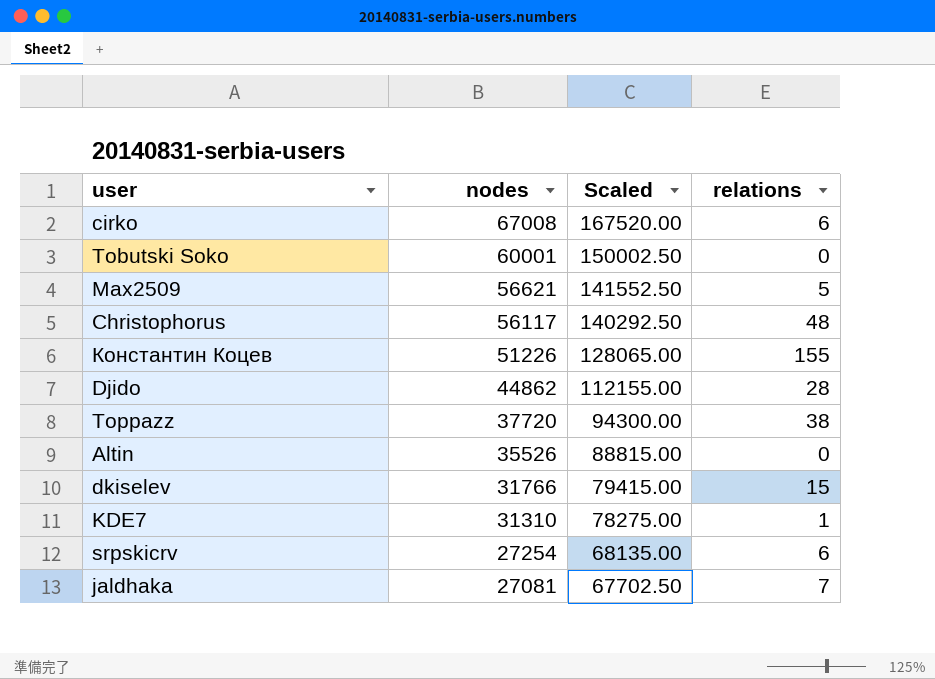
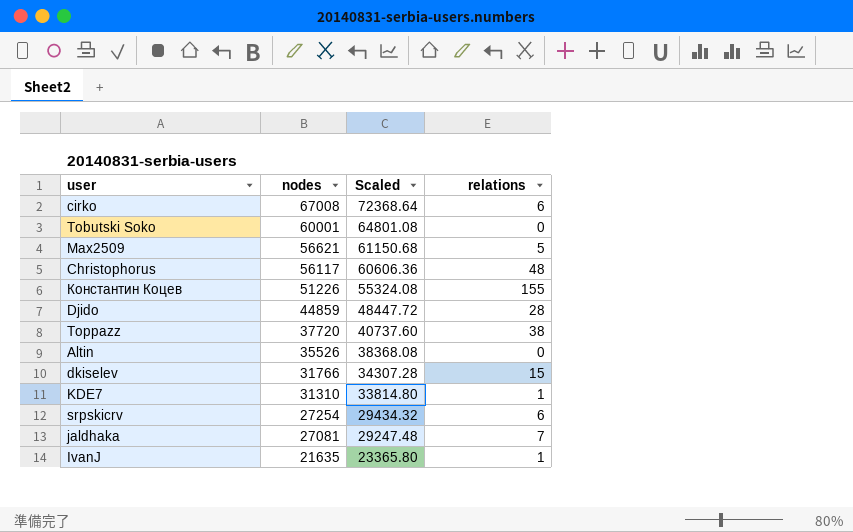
column Scaled | formula: [nodes] * 2.5 -> [nodes] * 1.08
Djido | nodes: 44862 -> 44859
row IvanJ: none -> 21635 | 23365.80 | 1

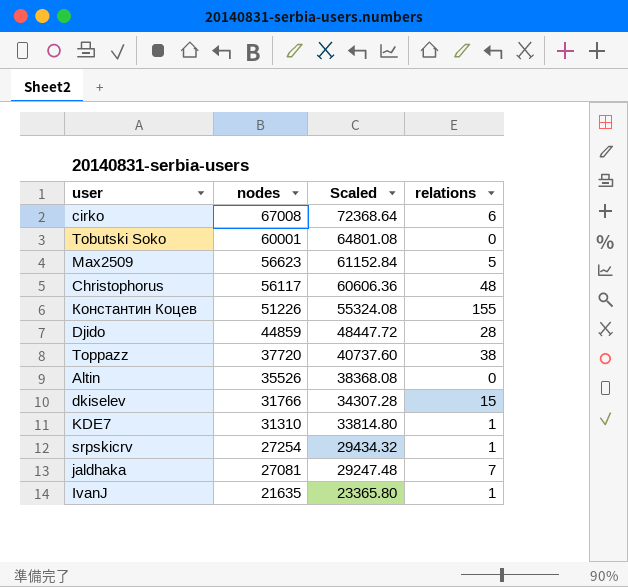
Max2509 | nodes: 56621 -> 56623
Max2509 | Scaled: 61150.68 -> 61152.84
srpskicrv | relations: 6 -> 1

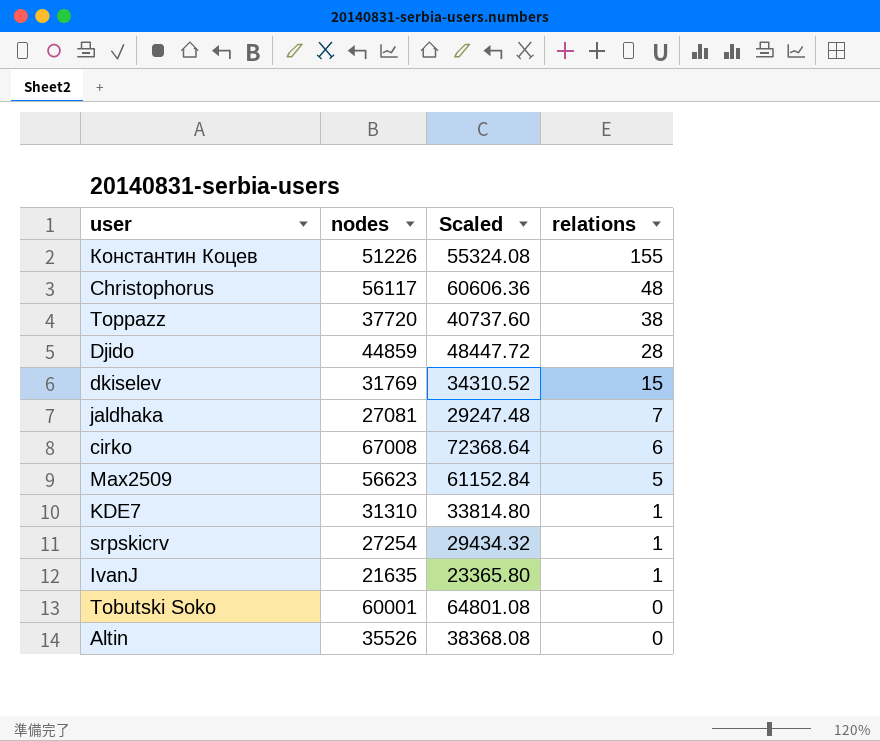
row order: nodes descending -> relations descending
dkiselev | nodes: 31766 -> 31769
dkiselev | Scaled: 34307.28 -> 34310.52

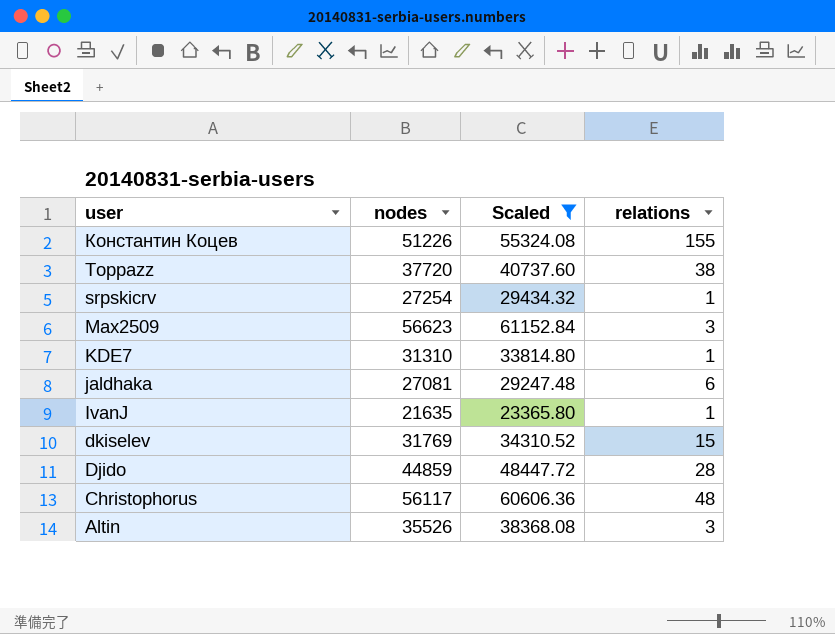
filter: none -> Scaled <= 61152.84
row order: relations descending -> user descending
Max2509 | relations: 5 -> 3
jaldhaka | relations: 7 -> 6
Altin | relations: 0 -> 3

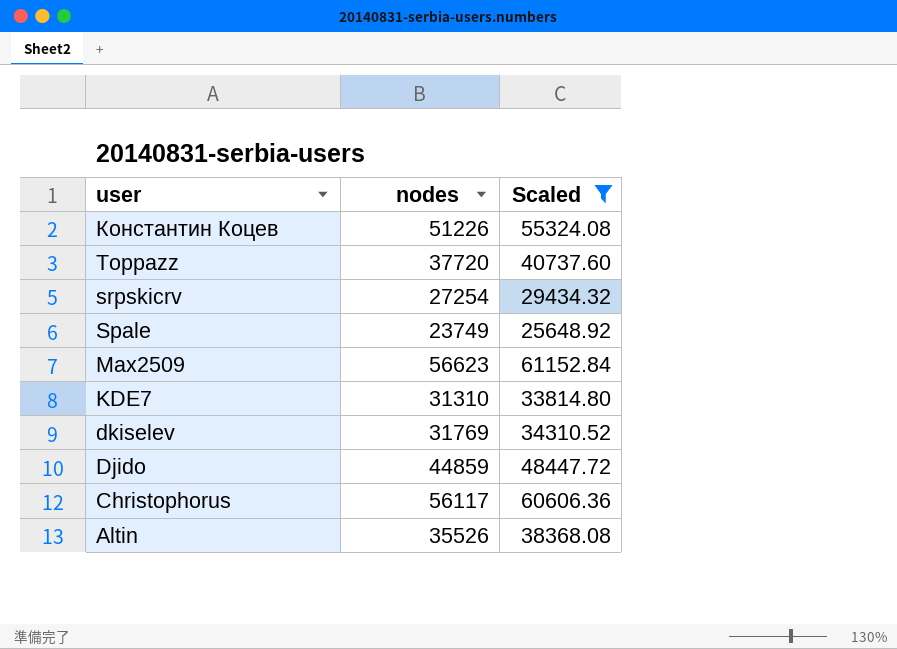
column relations | position: 4 -> none
row jaldhaka: 27081 | 29247.48 | 6 -> none
row IvanJ: 21635 | 23365.80 | 1 -> none
row Spale: none -> 23749 | 25648.92

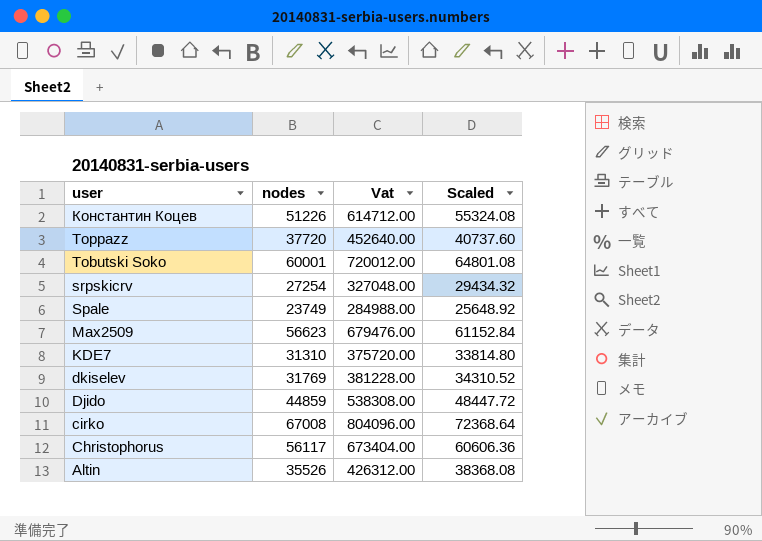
filter: Scaled <= 61152.84 -> none
column Vat | formula: none -> [nodes] * 12

